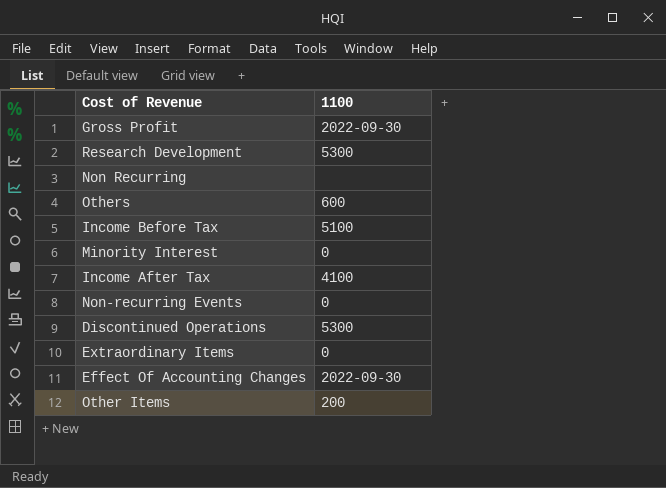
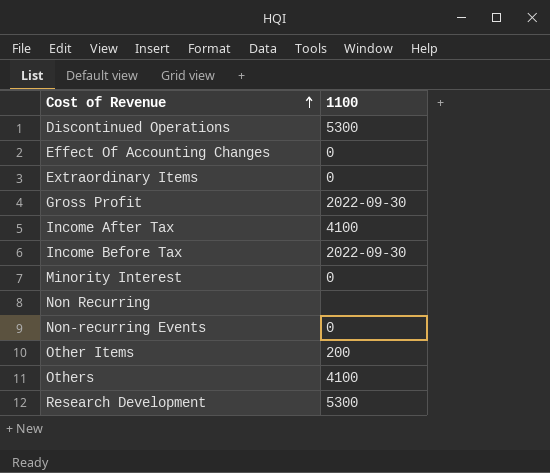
row order: none -> Cost of Revenue ascending
Effect Of Accounting Changes | 1100: 2022-09-30 -> 0
Income Before Tax | 1100: 5100 -> 2022-09-30
Others | 1100: 600 -> 4100

